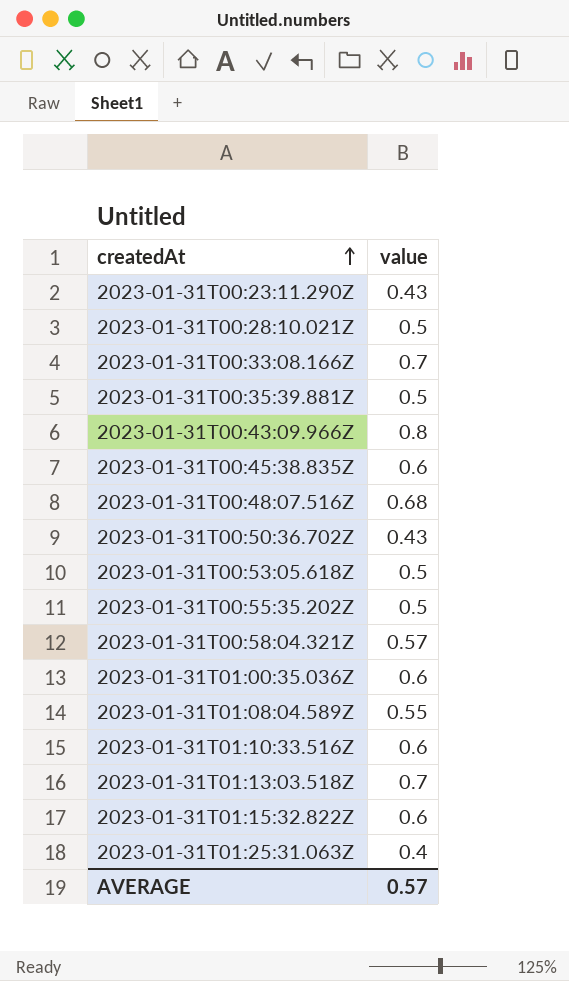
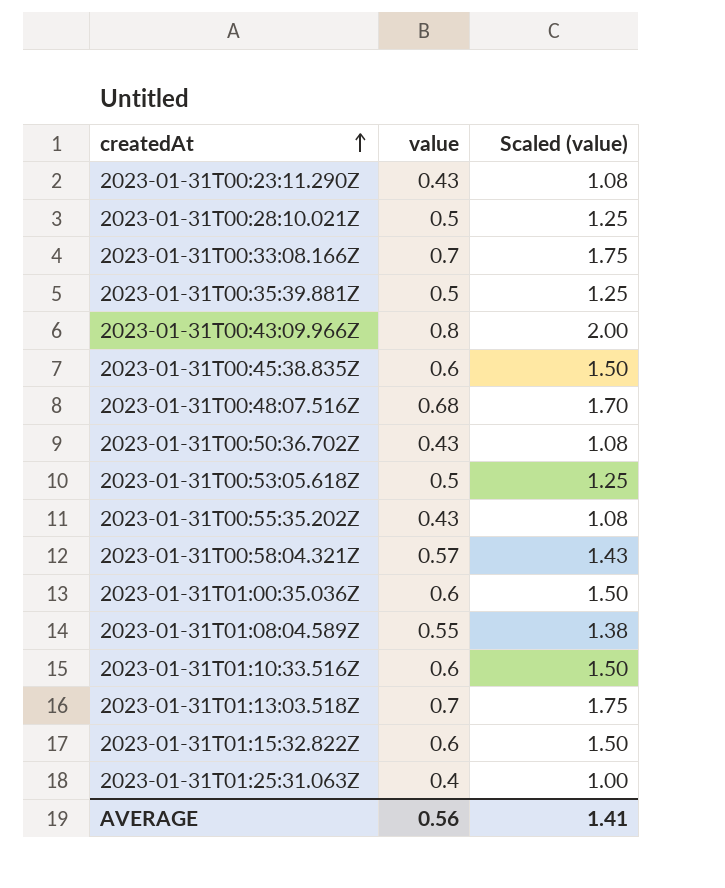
column Scaled (value) | formula: none -> [value] * 2.5
2023-01-31T00:55:35.202Z | value: 0.5 -> 0.43
AVERAGE | value: 0.57 -> 0.56

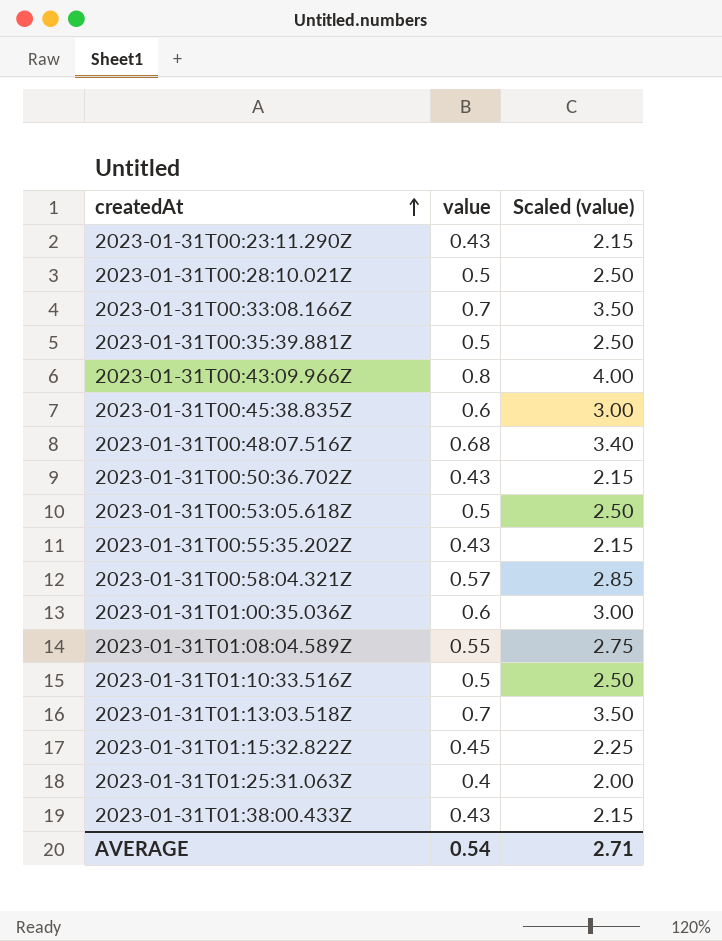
column Scaled (value) | formula: [value] * 2.5 -> [value] * 5
2023-01-31T01:10:33.516Z | value: 0.6 -> 0.5
2023-01-31T01:15:32.822Z | value: 0.6 -> 0.45
row 2023-01-31T01:38:00.433Z: none -> 0.43 | 2.15
AVERAGE | value: 0.56 -> 0.54
AVERAGE | Scaled (value): 1.41 -> 2.71

